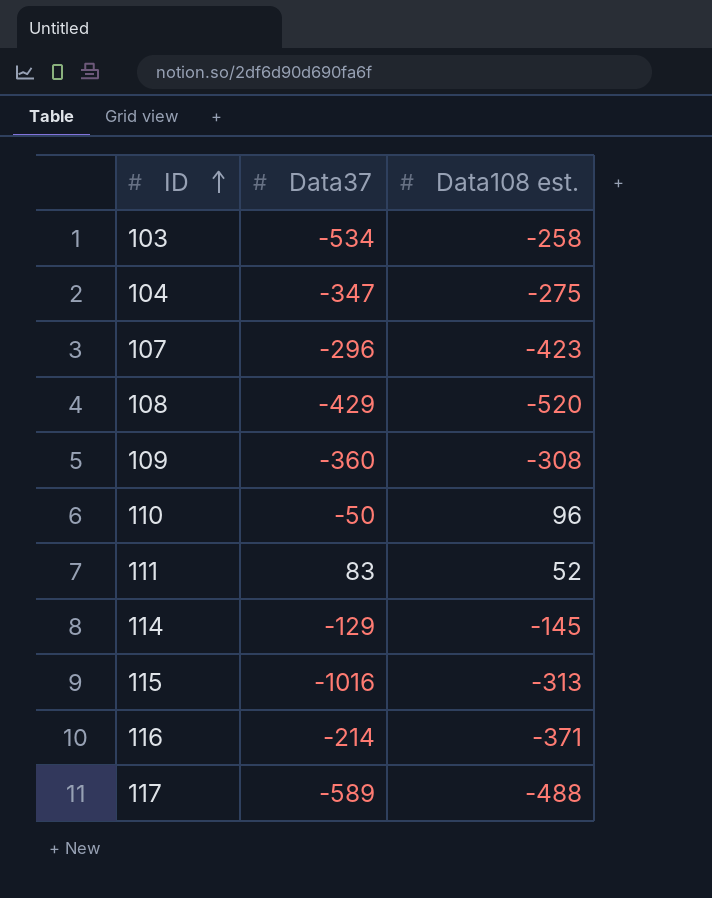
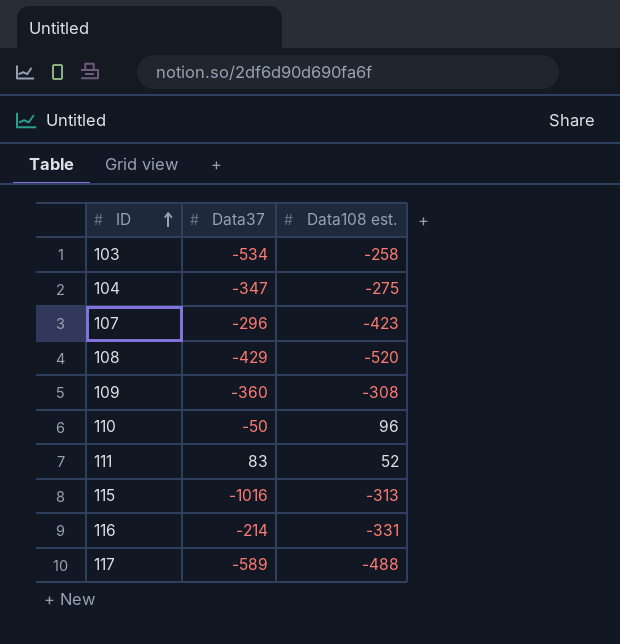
row 114: -129 | -145 -> none
116 | Data108 est.: -371 -> -331

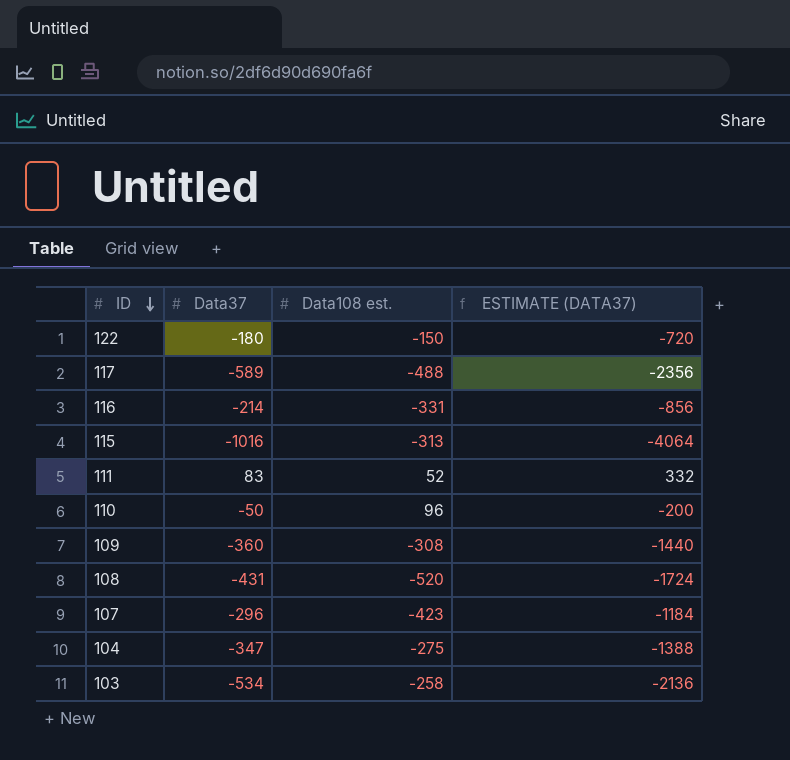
row order: ID ascending -> ID descending
column ESTIMATE (DATA37) | formula: none -> [Data37] * 4
row 122: none -> -180 | -150 | -720
108 | Data37: -429 -> -431

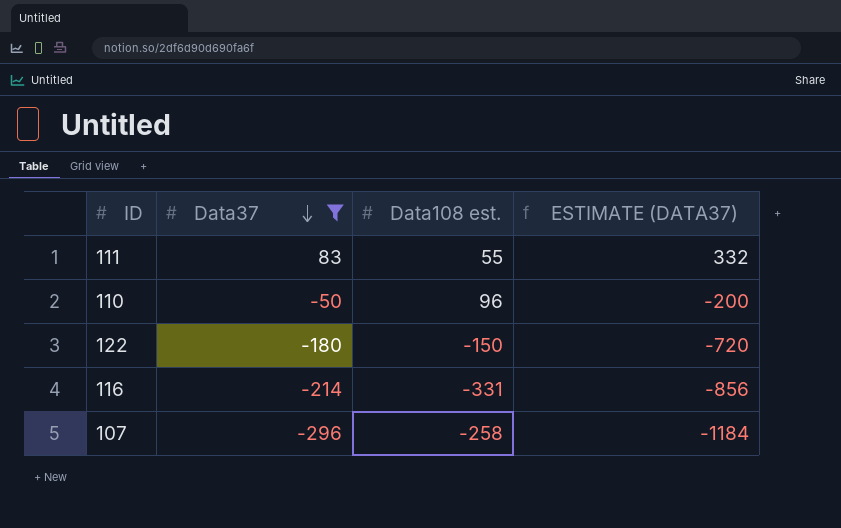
filter: none -> Data37 >= -296
row order: ID descending -> Data37 descending
111 | Data108 est.: 52 -> 55
107 | Data108 est.: -423 -> -258

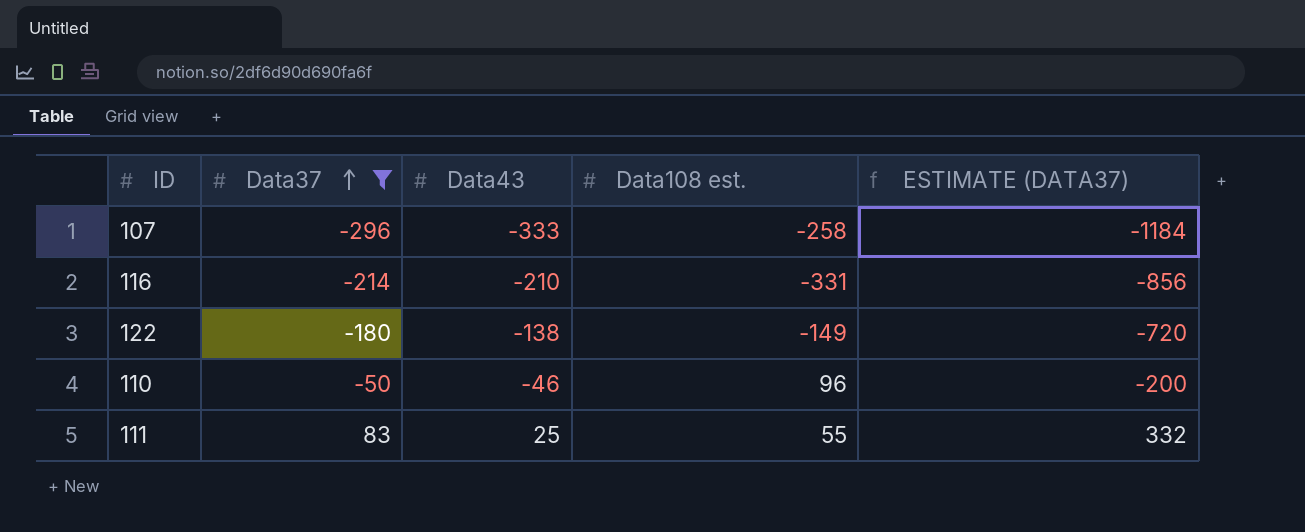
row order: Data37 descending -> Data37 ascending
column Data43 | position: none -> 3
122 | Data108 est.: -150 -> -149

